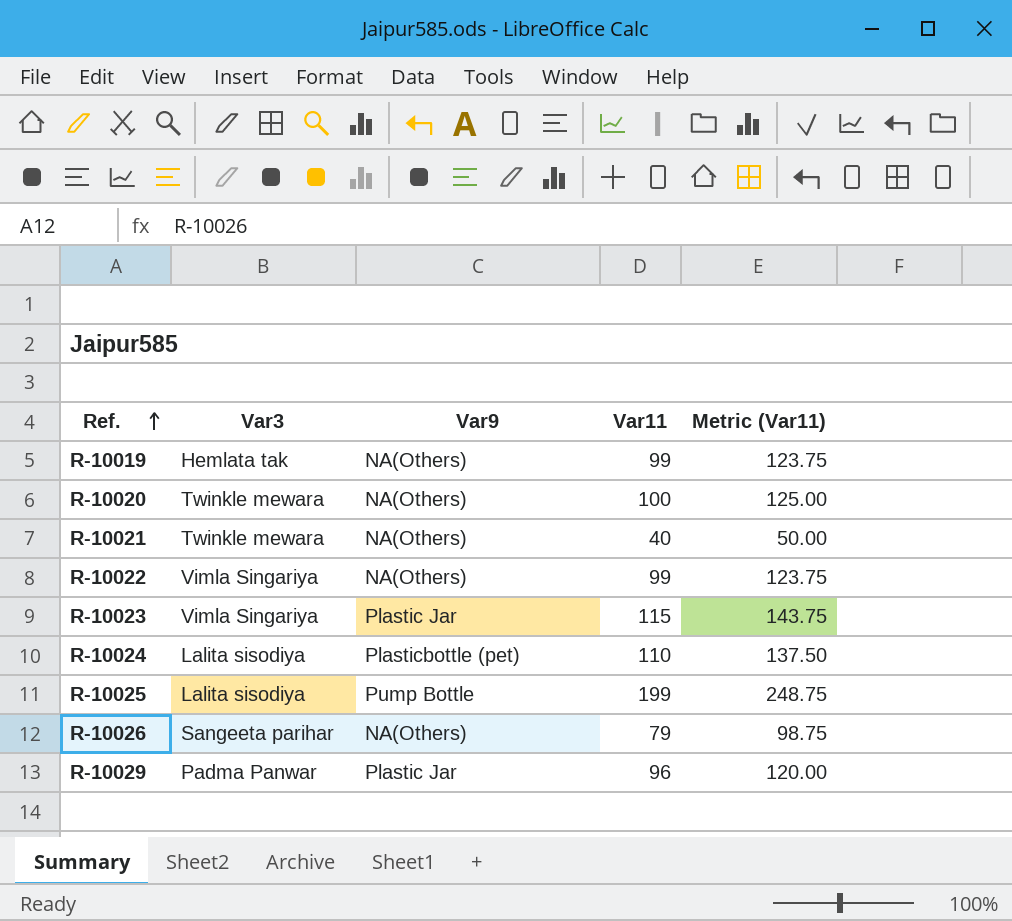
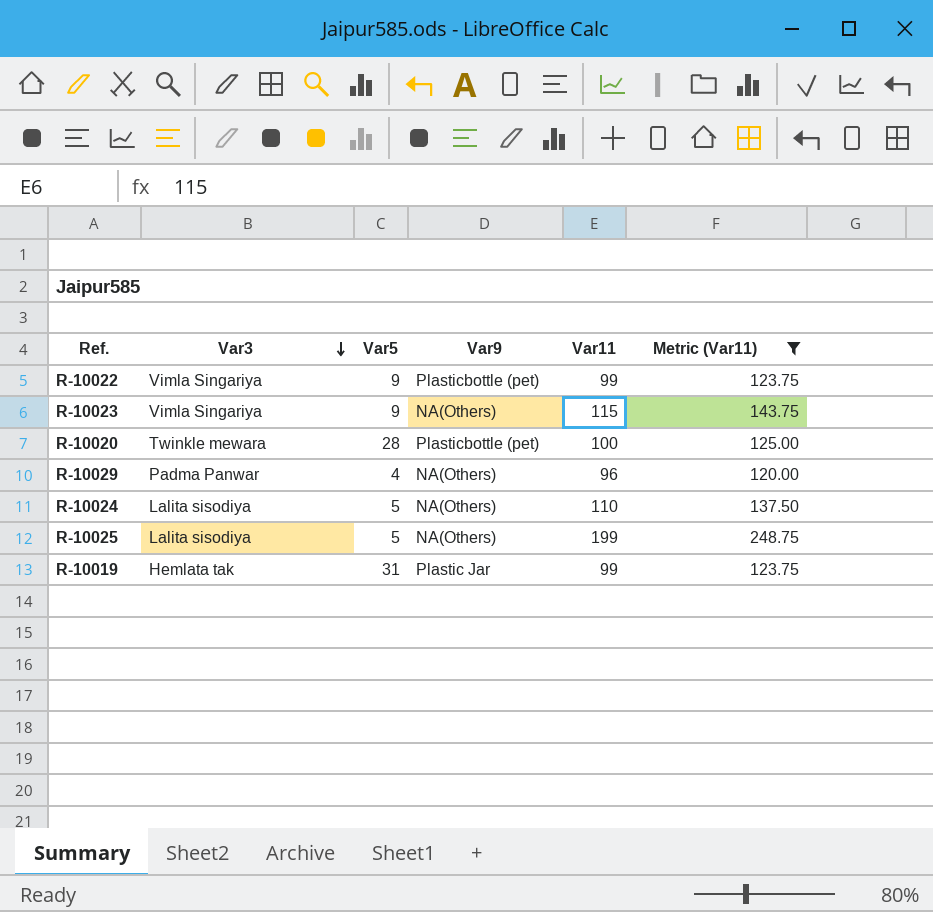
filter: none -> Metric (Var11) >= 120.00
row order: Ref. ascending -> Var3 descending
column Var5 | position: none -> 3
R-10022 | Var9: NA(Others) -> Plasticbottle (pet)
R-10023 | Var9: Plastic Jar -> NA(Others)
R-10020 | Var9: NA(Others) -> Plasticbottle (pet)
R-10029 | Var9: Plastic Jar -> NA(Others)
R-10024 | Var9: Plasticbottle (pet) -> NA(Others)
R-10025 | Var9: Pump Bottle -> NA(Others)
R-10019 | Var9: NA(Others) -> Plastic Jar

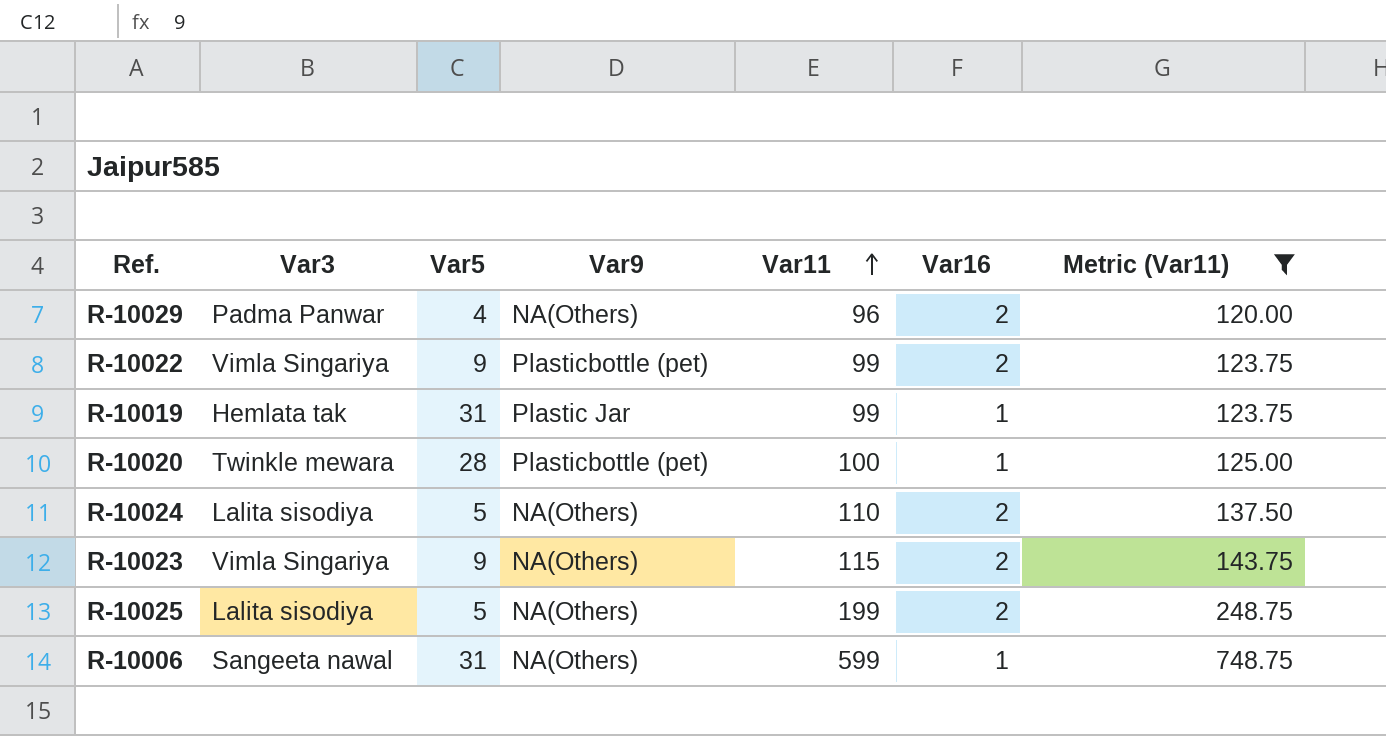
row order: Var3 descending -> Var11 ascending
column Var16 | position: none -> 6
row R-10006: none -> Sangeeta nawal | 31 | NA(Others) | 599 | 1 | 748.75

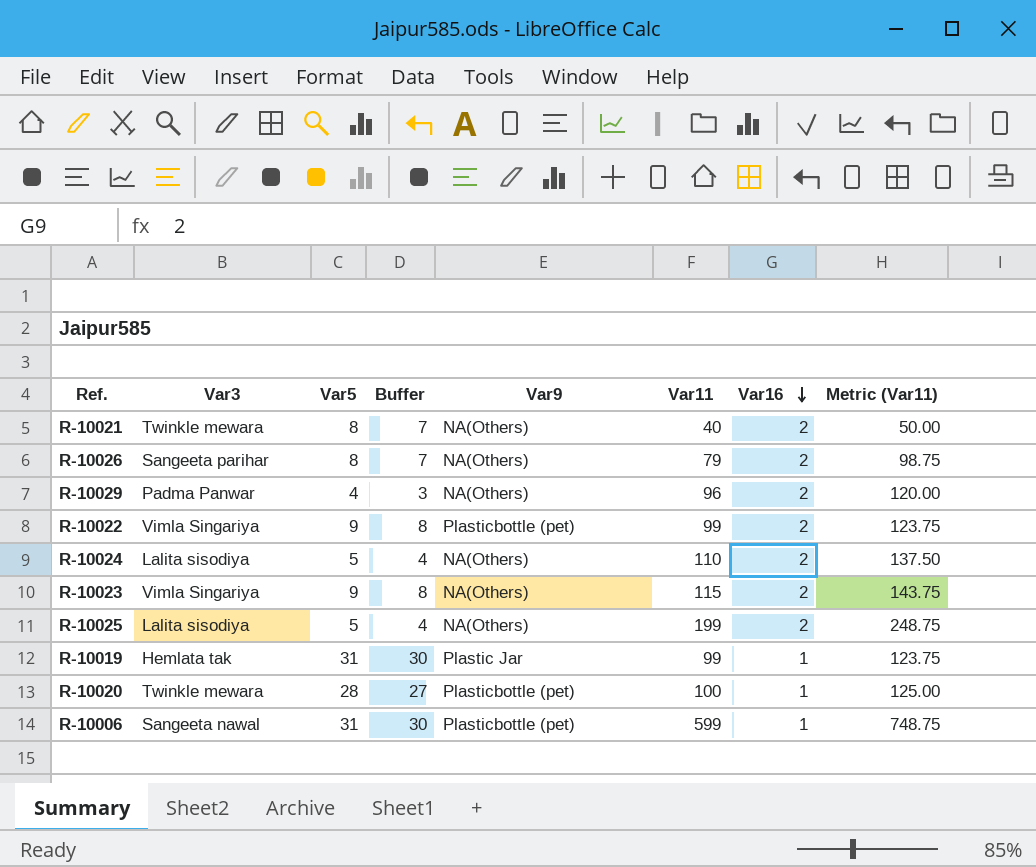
filter: Metric (Var11) >= 120.00 -> none
row order: Var11 ascending -> Var16 descending
column Buffer | formula: none -> [Var5] - 1
R-10006 | Var9: NA(Others) -> Plasticbottle (pet)

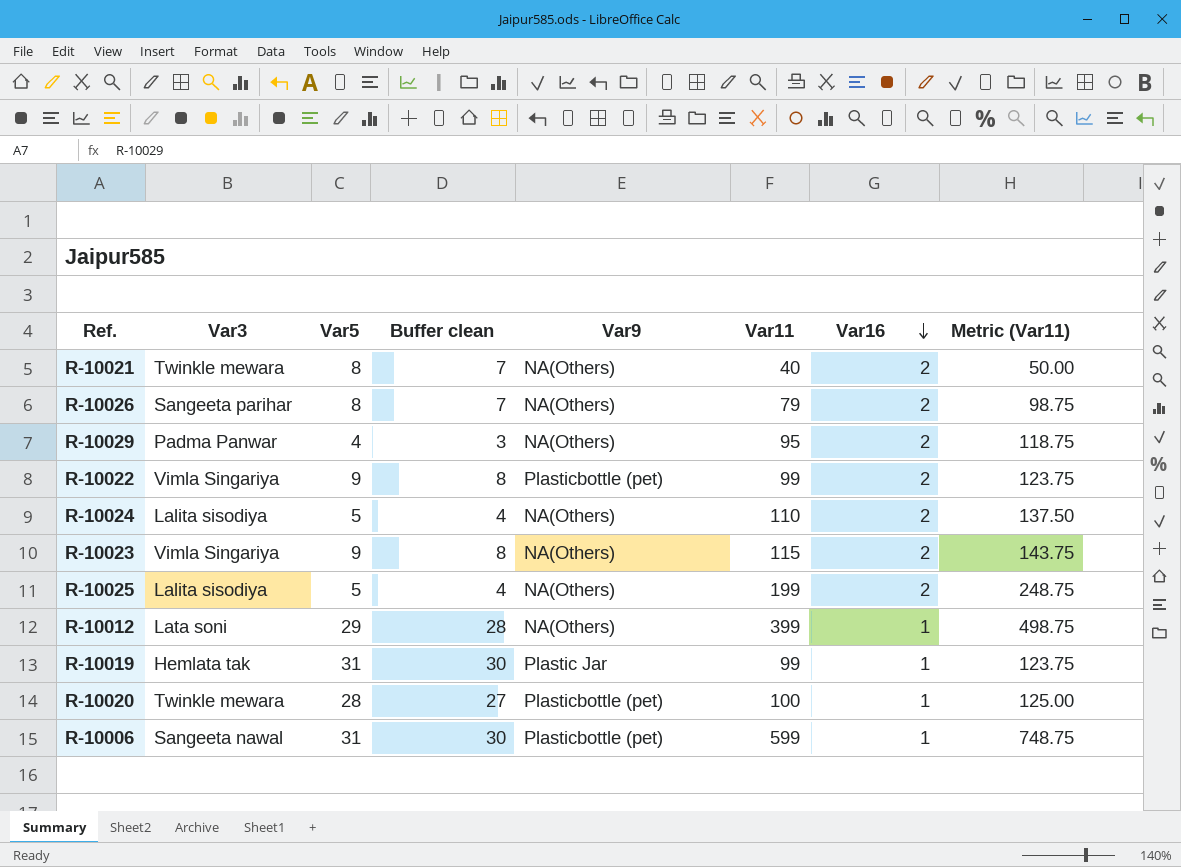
column name: Buffer -> Buffer clean
R-10029 | Var11: 96 -> 95
R-10029 | Metric (Var11): 120.00 -> 118.75
row R-10012: none -> Lata soni | 29 | 28 | NA(Others) | 399 | 1 | 498.75

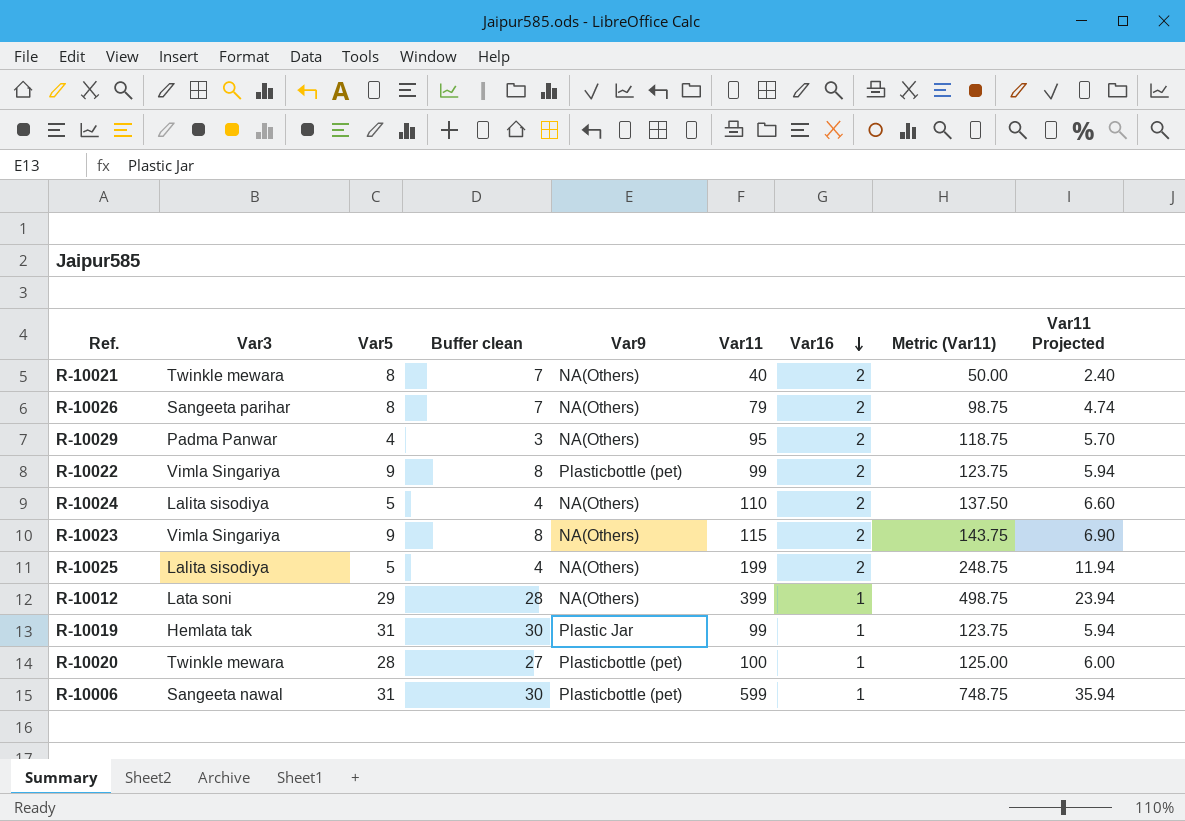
column Var11 Projected | formula: none -> [Var11] * 0.06

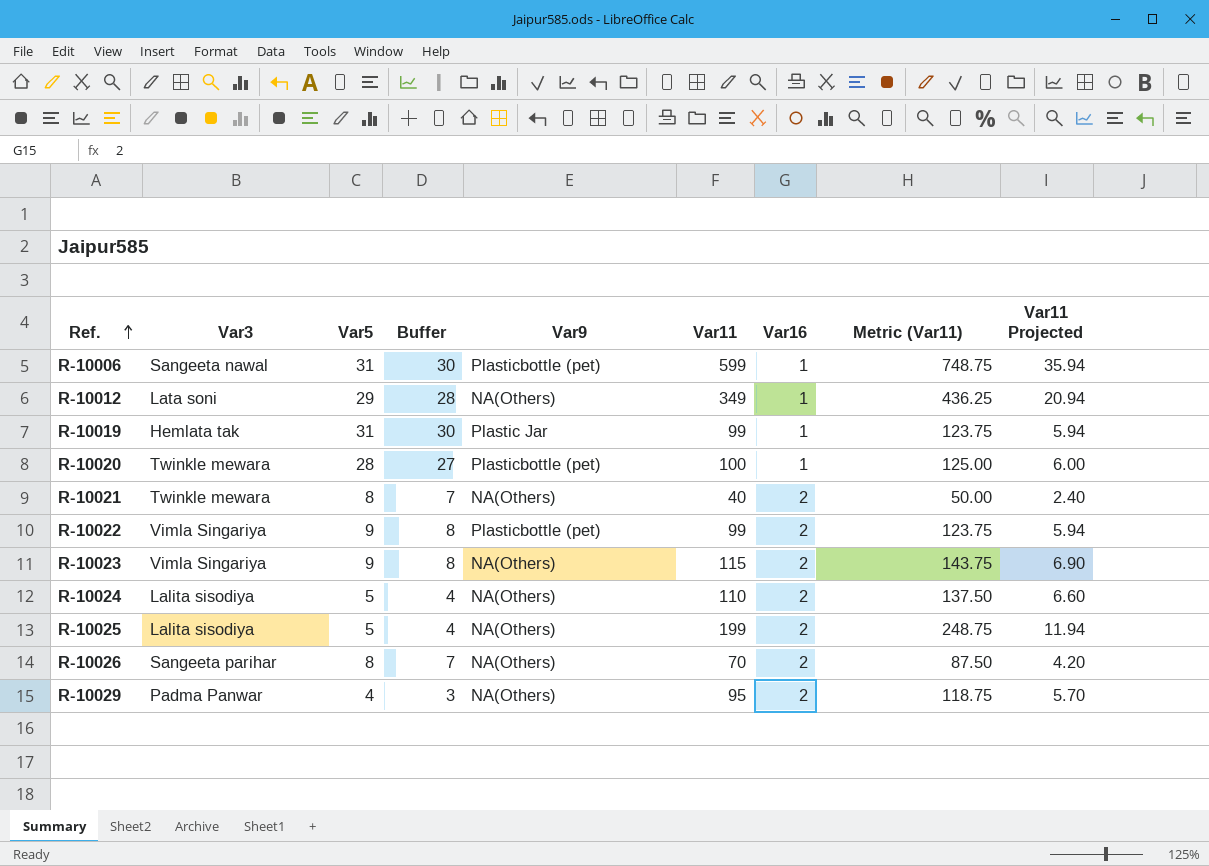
row order: Var16 descending -> Ref. ascending
column name: Buffer clean -> Buffer
R-10012 | Var11: 399 -> 349
R-10012 | Metric (Var11): 498.75 -> 436.25
R-10012 | Var11 Projected: 23.94 -> 20.94
R-10026 | Var11: 79 -> 70
R-10026 | Metric (Var11): 98.75 -> 87.50
R-10026 | Var11 Projected: 4.74 -> 4.20

